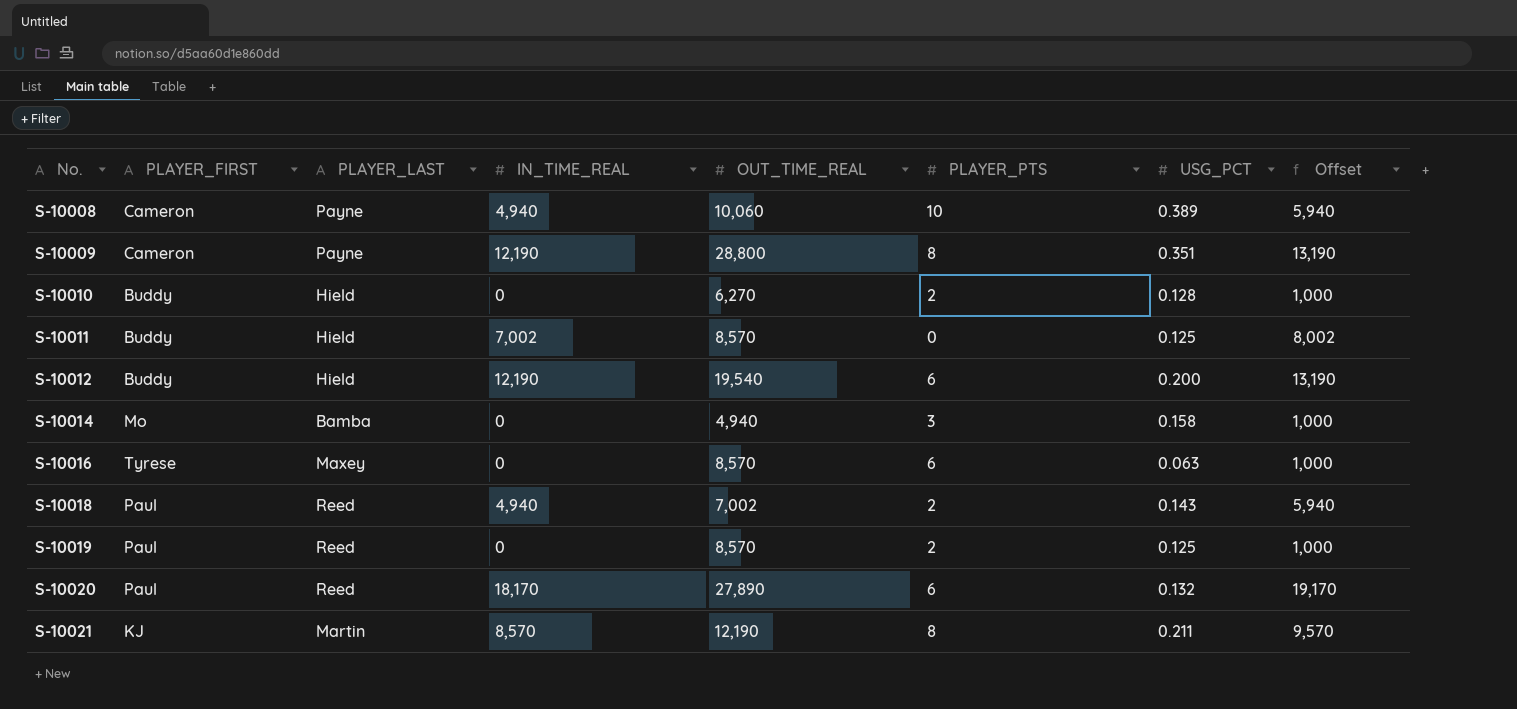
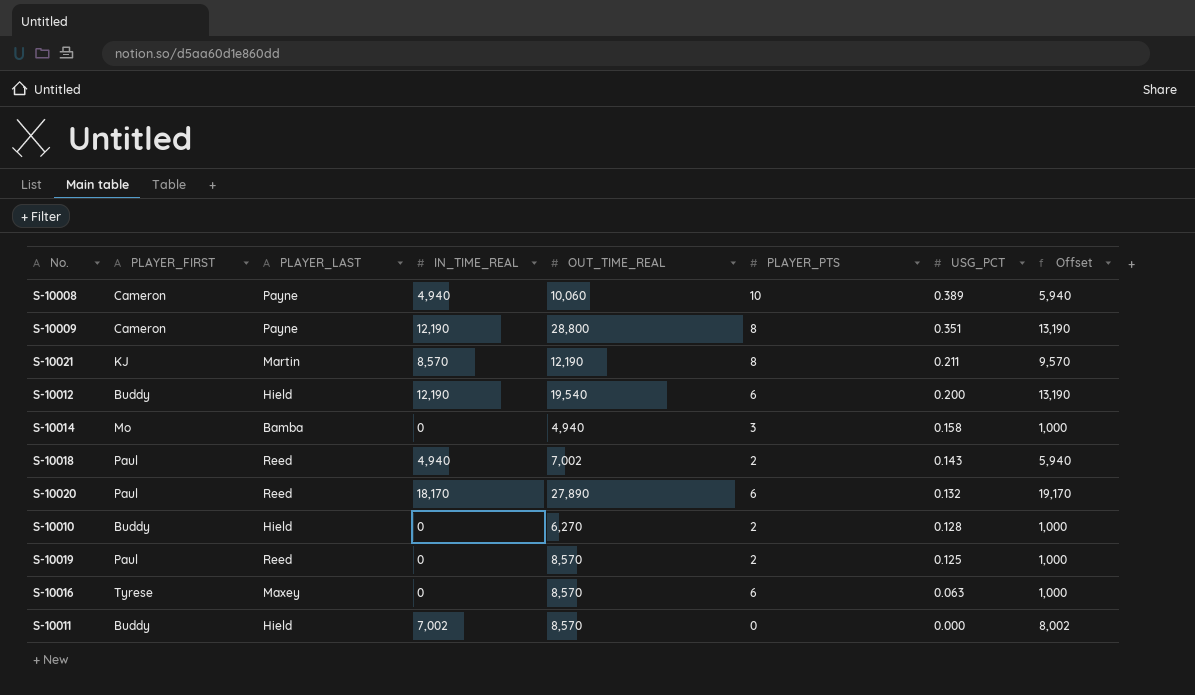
row order: No. ascending -> USG_PCT descending
S-10011 | USG_PCT: 0.125 -> 0.000

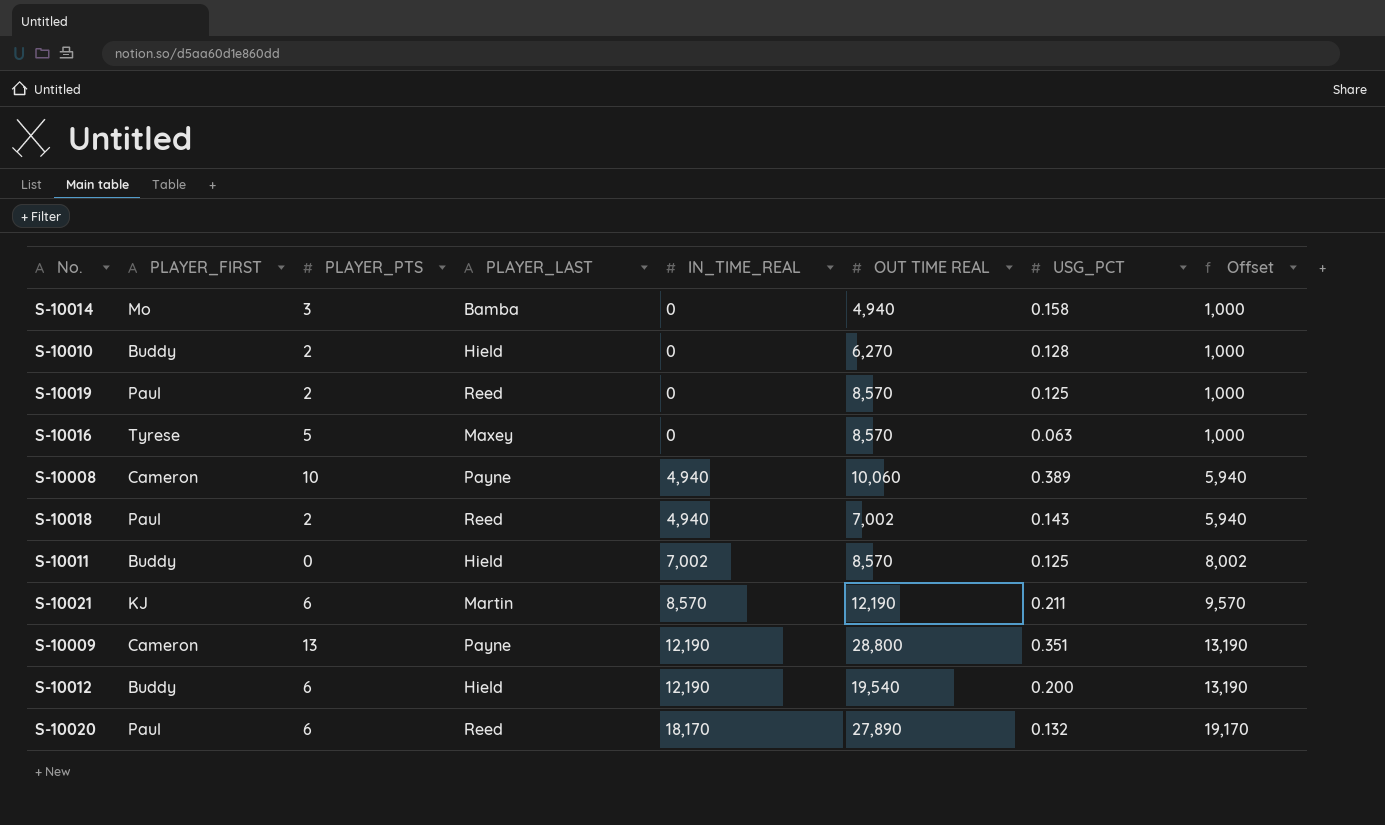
row order: USG_PCT descending -> IN_TIME_REAL ascending
column PLAYER_PTS | position: 6 -> 3
column name: OUT_TIME_REAL -> OUT TIME REAL
S-10016 | PLAYER_PTS: 6 -> 5
S-10011 | USG_PCT: 0.000 -> 0.125
S-10021 | PLAYER_PTS: 8 -> 6
S-10009 | PLAYER_PTS: 8 -> 13

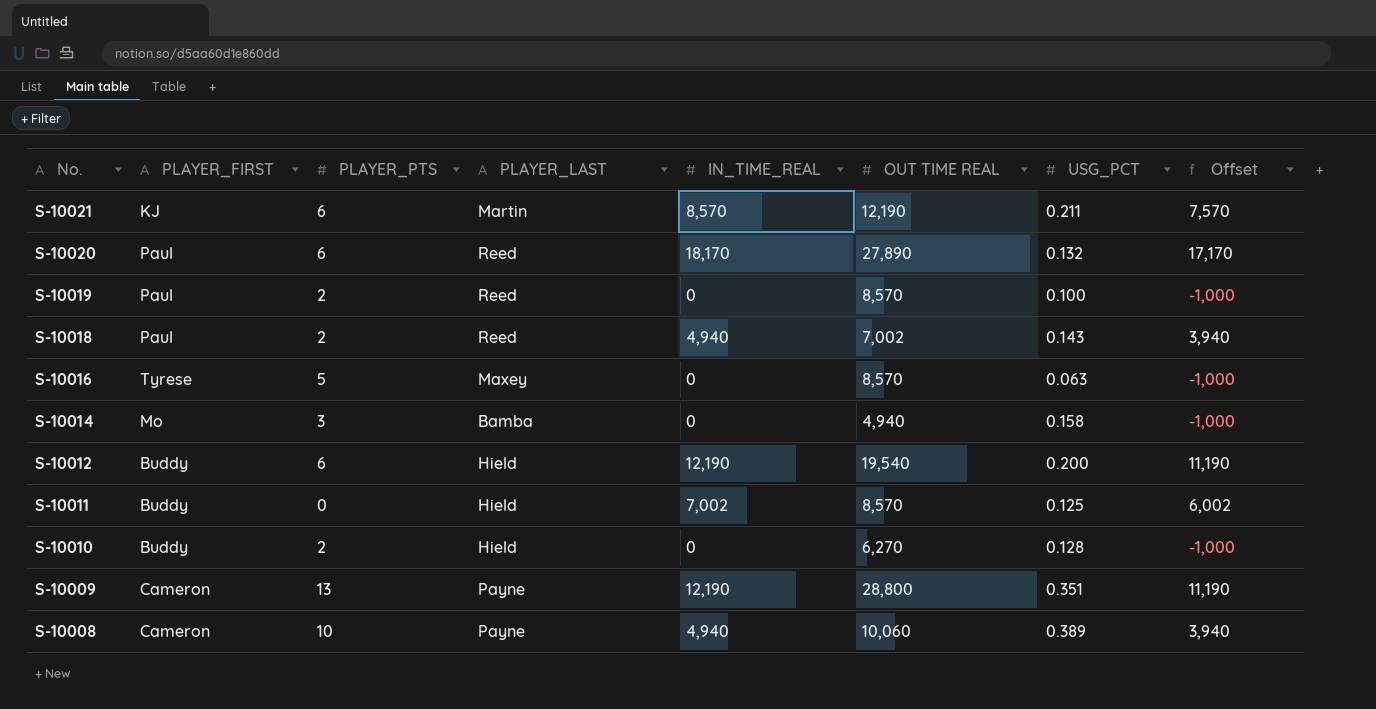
row order: IN_TIME_REAL ascending -> No. descending
column Offset | formula: [IN_TIME_REAL] + 1000 -> [IN_TIME_REAL] - 1000
S-10019 | USG_PCT: 0.125 -> 0.100

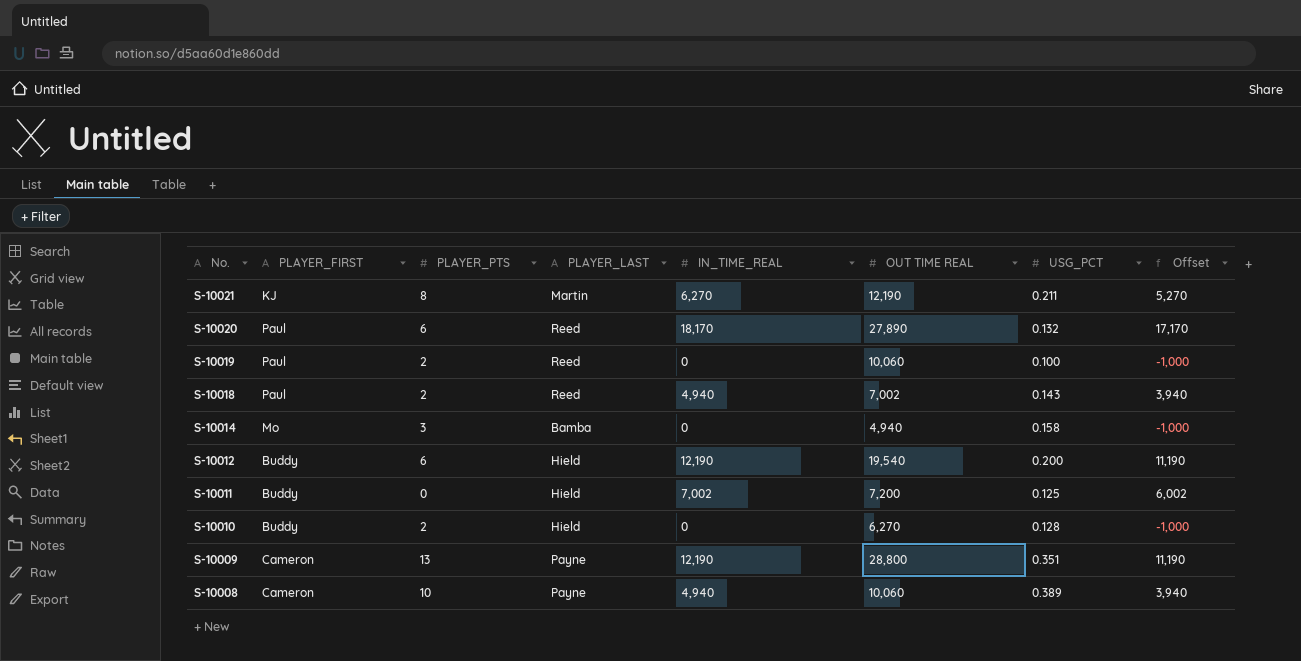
row S-10016: Tyrese | 5 | Maxey | 0 | 8,570 | 0.063 | -1,000 -> none
S-10021 | PLAYER_PTS: 6 -> 8
S-10021 | IN_TIME_REAL: 8,570 -> 6,270
S-10021 | Offset: 7,570 -> 5,270
S-10019 | OUT TIME REAL: 8,570 -> 10,060
S-10011 | OUT TIME REAL: 8,570 -> 7,200

